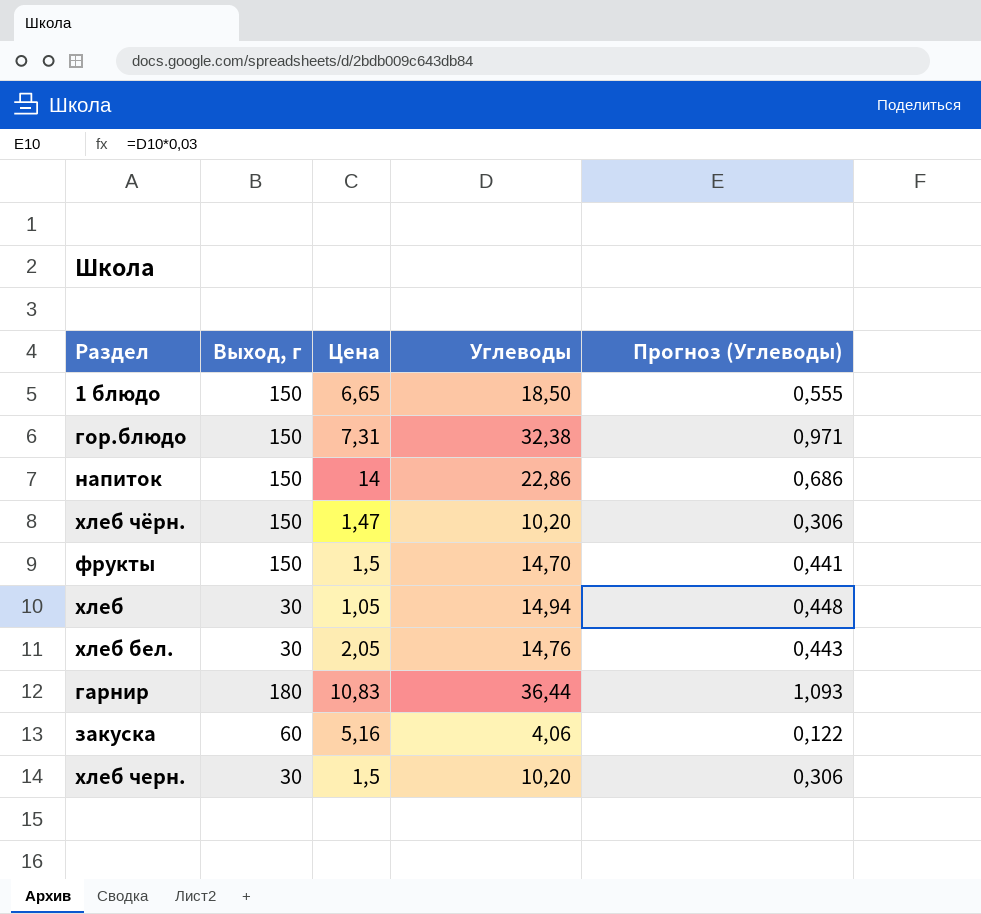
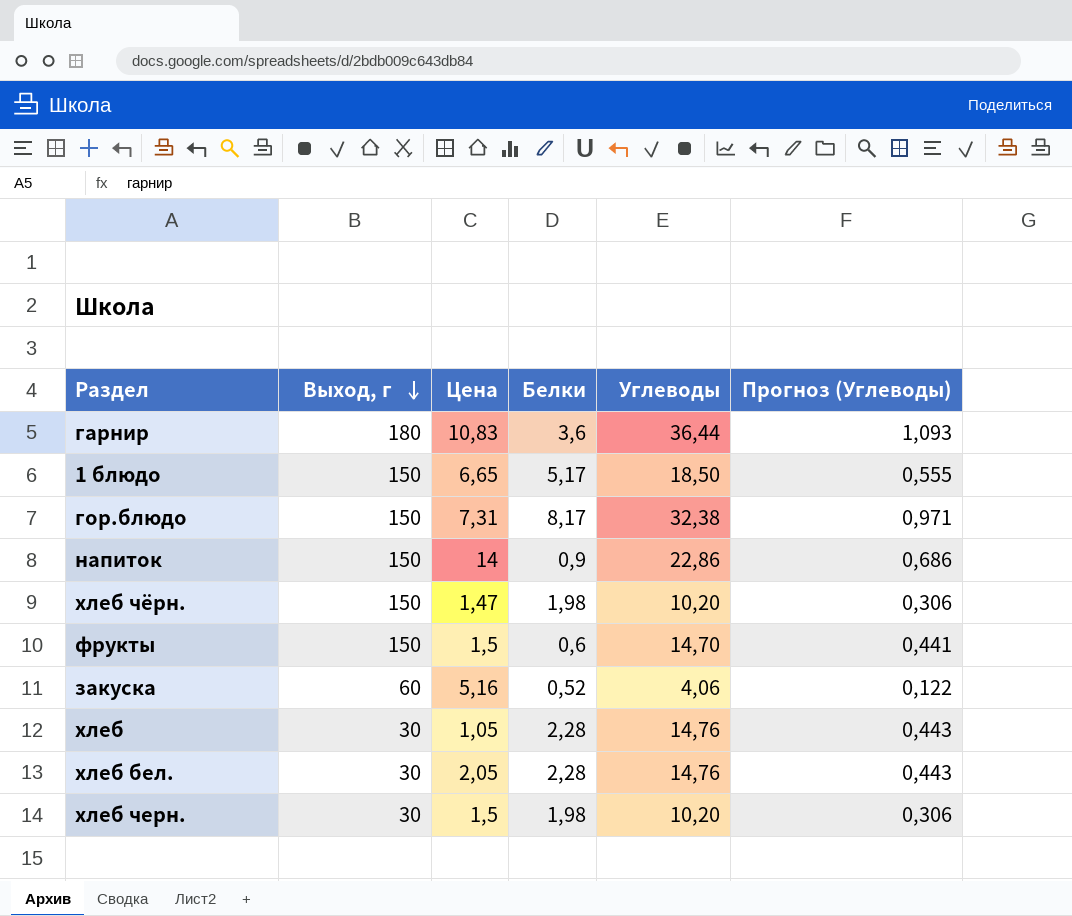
row order: none -> Выход, г descending
column Белки | position: none -> 4
хлеб | Углеводы: 14,94 -> 14,76
хлеб | Прогноз (Углеводы): 0,448 -> 0,443

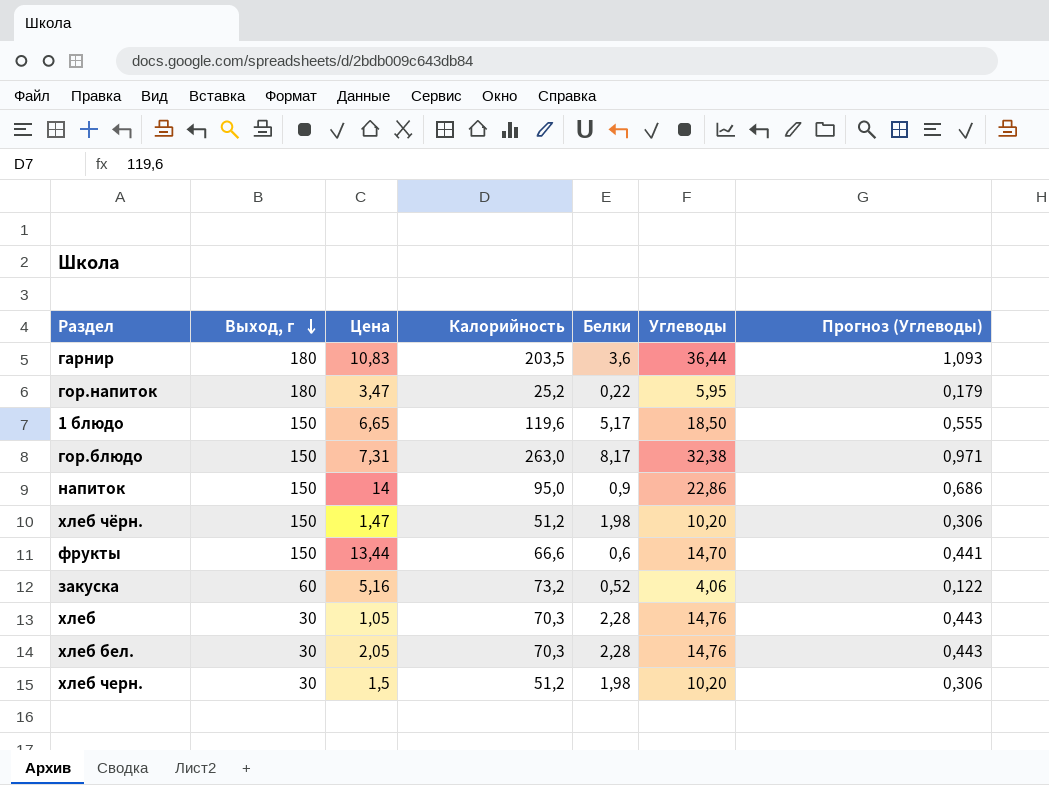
column Калорийность | position: none -> 4
row гор.напиток: none -> 180 | 3,47 | 25,2 | 0,22 | 5,95 | 0,179
фрукты | Цена: 1,5 -> 13,44

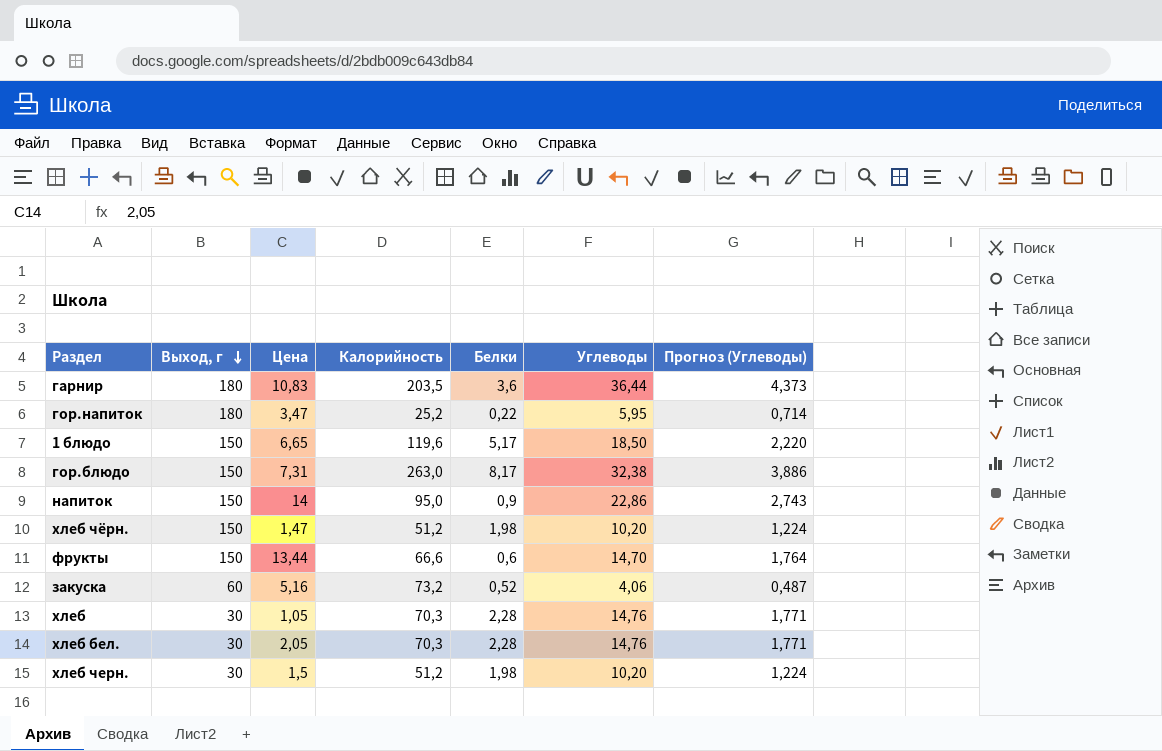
column Прогноз (Углеводы) | formula: [Углеводы] * 0,03 -> [Углеводы] * 0,12

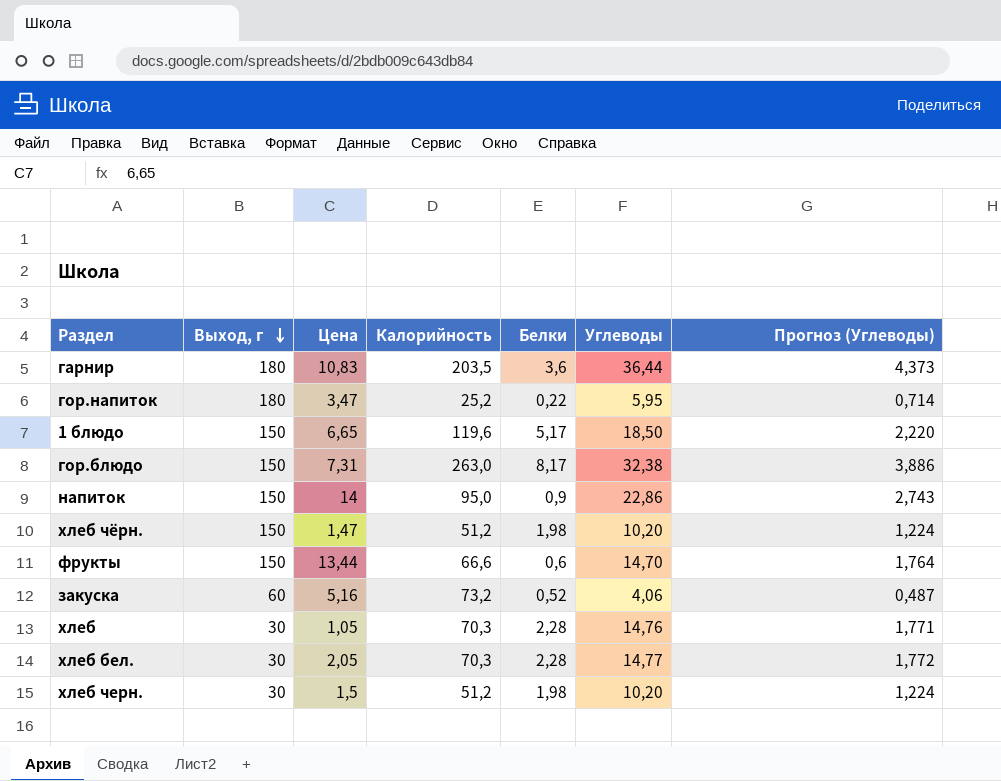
хлеб бел. | Углеводы: 14,76 -> 14,77
хлеб бел. | Прогноз (Углеводы): 1,771 -> 1,772

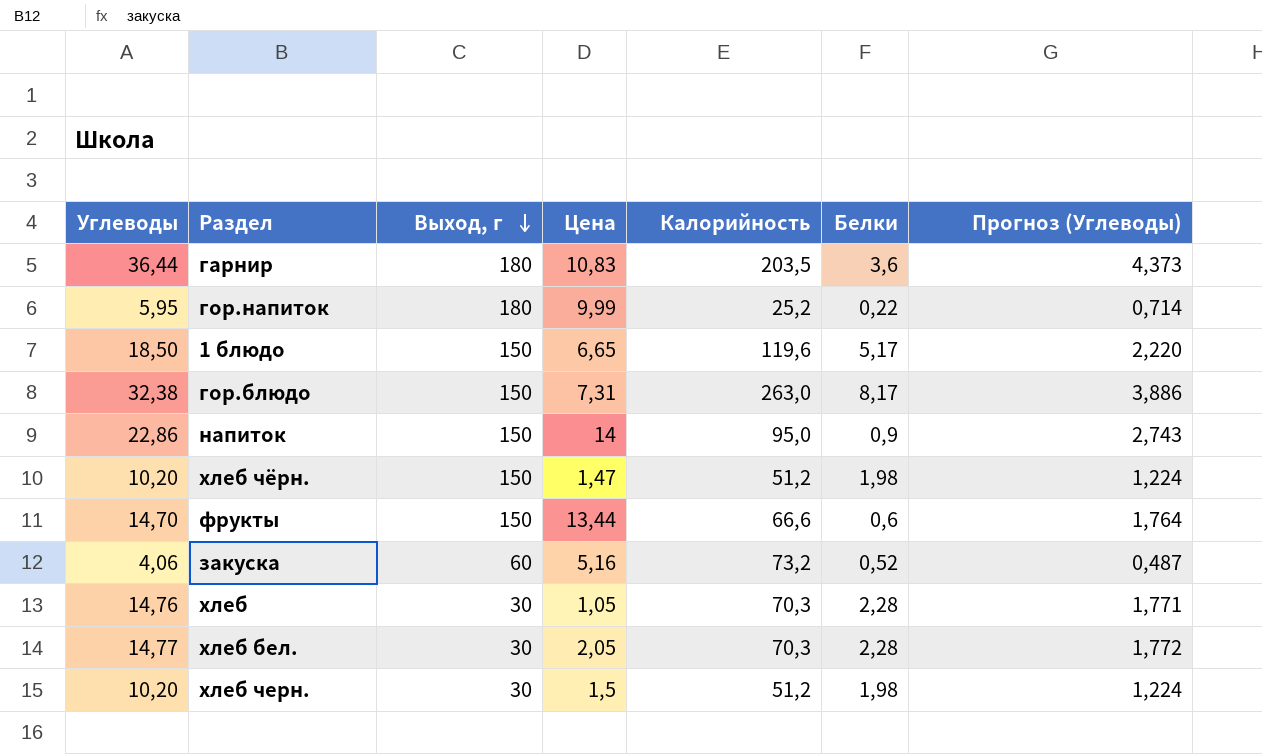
column Углеводы | position: 6 -> 1
гор.напиток | Цена: 3,47 -> 9,99

